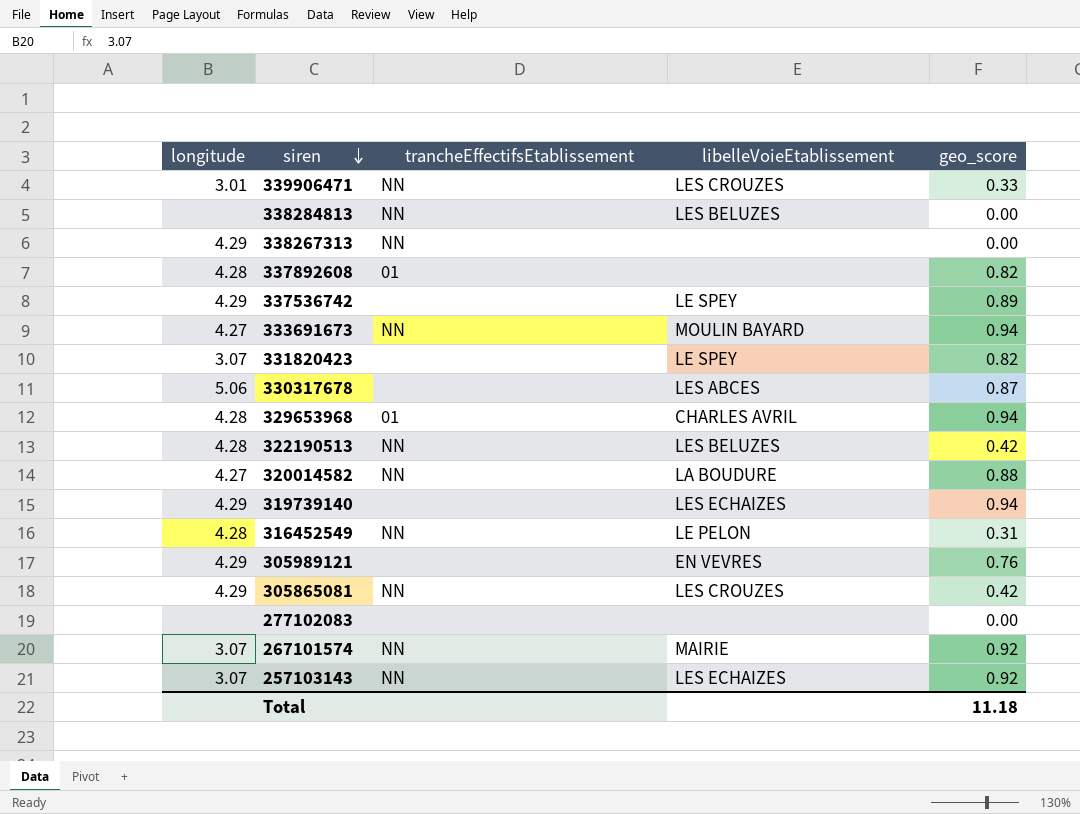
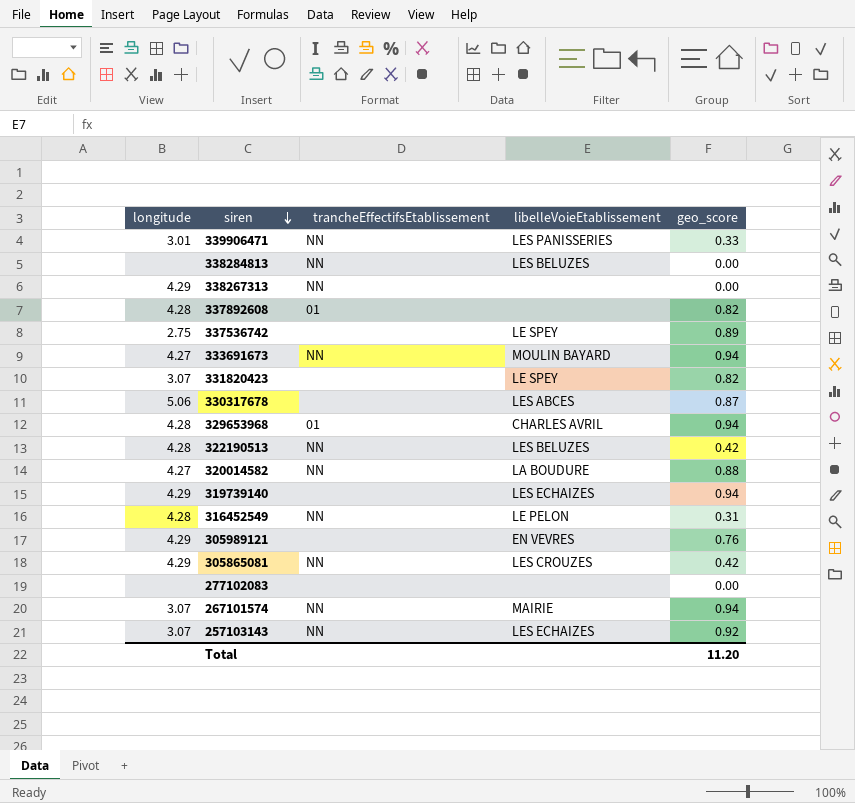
339906471 | libelleVoieEtablissement: LES CROUZES -> LES PANISSERIES
337536742 | longitude: 4.29 -> 2.75
267101574 | geo_score: 0.92 -> 0.94
Total | geo_score: 11.18 -> 11.20

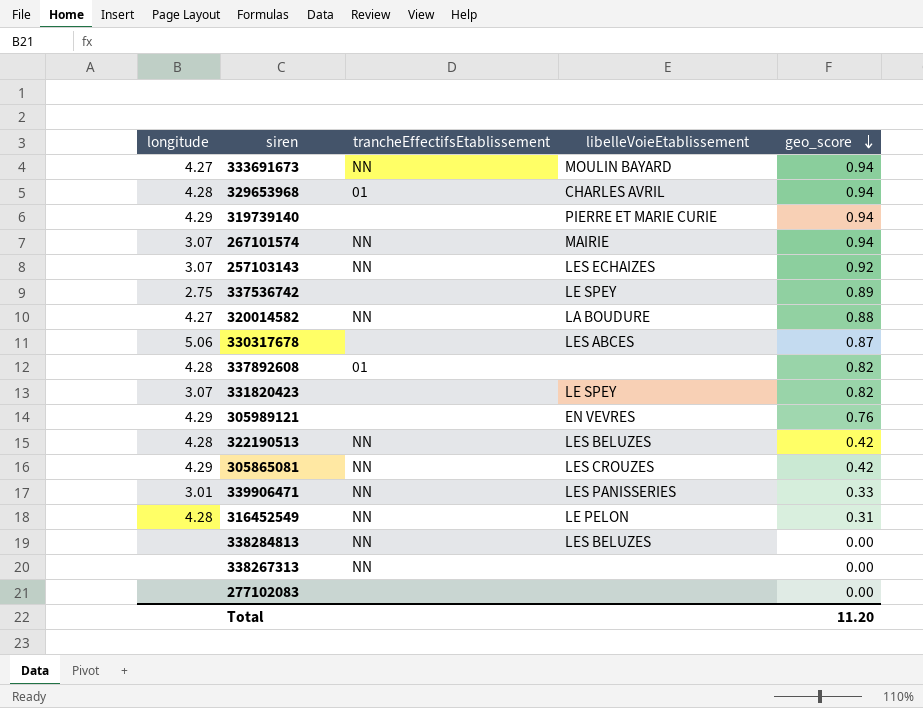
row order: siren descending -> geo_score descending
319739140 | libelleVoieEtablissement: LES ECHAIZES -> PIERRE ET MARIE CURIE
338267313 | longitude: 4.29 -> none

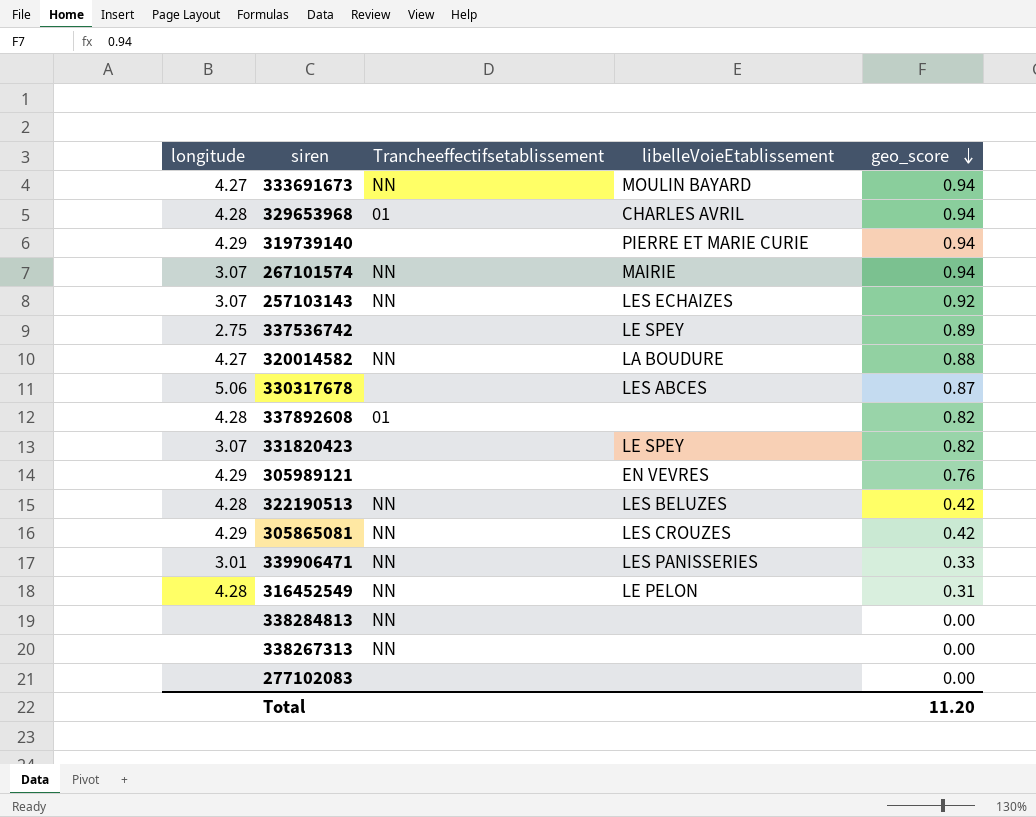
column name: trancheEffectifsEtablissement -> Trancheeffectifsetablissement
338284813 | libelleVoieEtablissement: LES BELUZES -> none

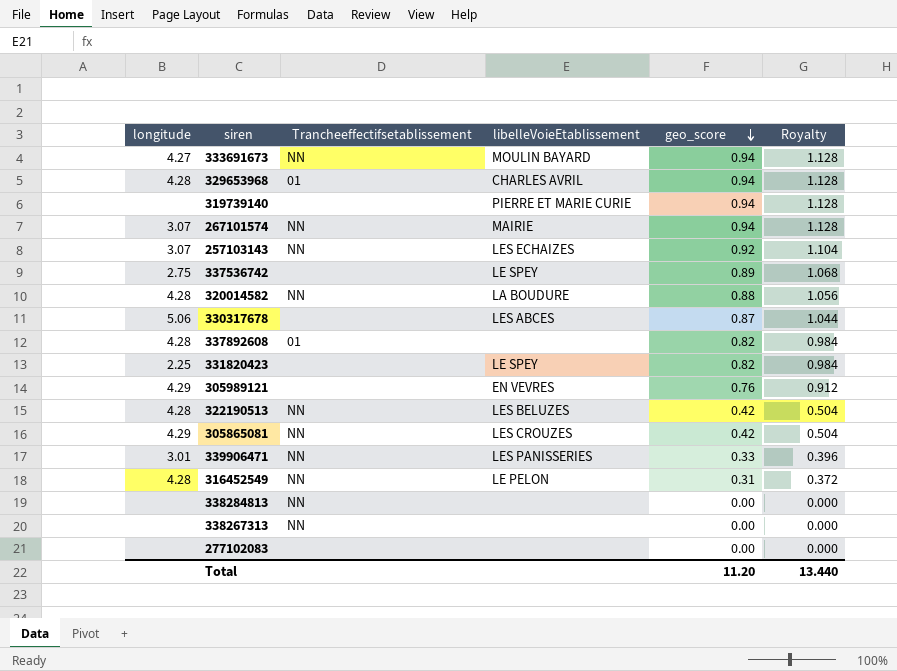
column Royalty | formula: none -> [geo_score] * 1.2
319739140 | longitude: 4.29 -> none
320014582 | longitude: 4.27 -> 4.28
331820423 | longitude: 3.07 -> 2.25

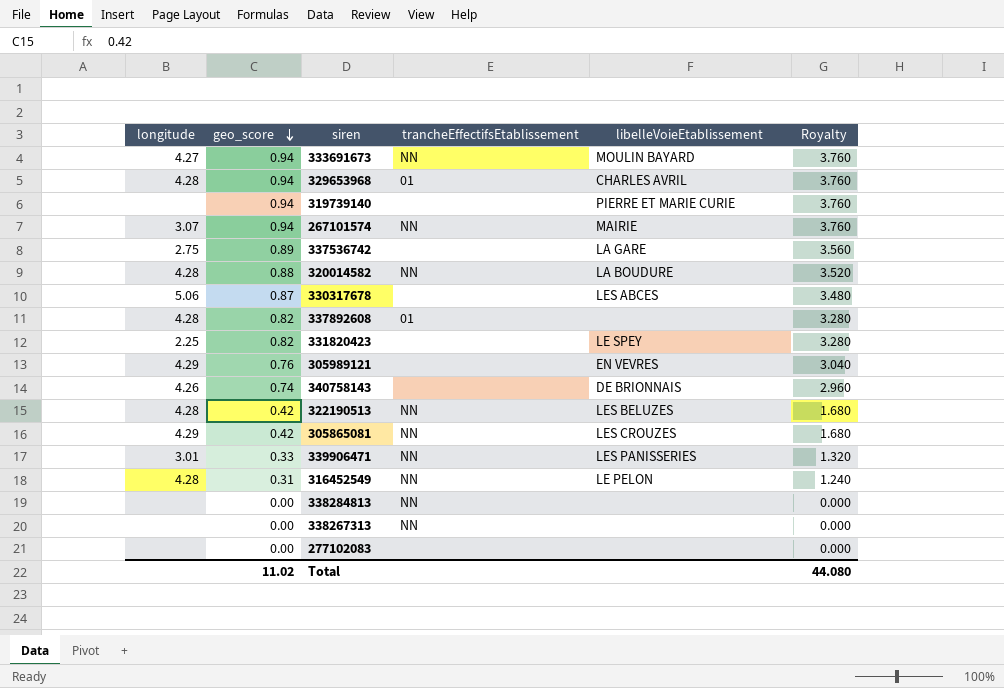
column geo_score | position: 5 -> 2
column name: Trancheeffectifsetablissement -> trancheEffectifsEtablissement
column Royalty | formula: [geo_score] * 1.2 -> [geo_score] * 4
row 257103143: 3.07 | NN | LES ECHAIZES | 0.92 | 1.104 -> none
337536742 | libelleVoieEtablissement: LE SPEY -> LA GARE
row 340758143: none -> 4.26 | 0.74 | none | DE BRIONNAIS | 2.960
Total | geo_score: 11.20 -> 11.02
Total | Royalty: 13.440 -> 44.080

